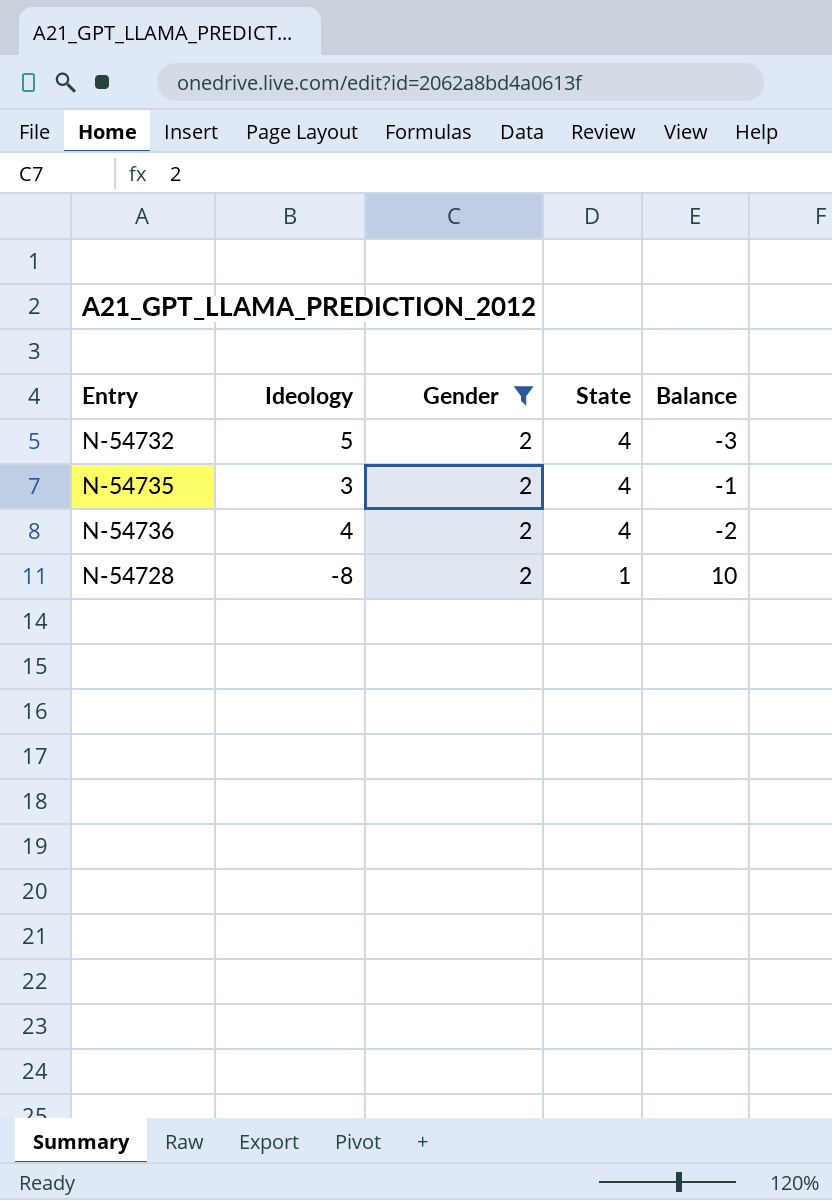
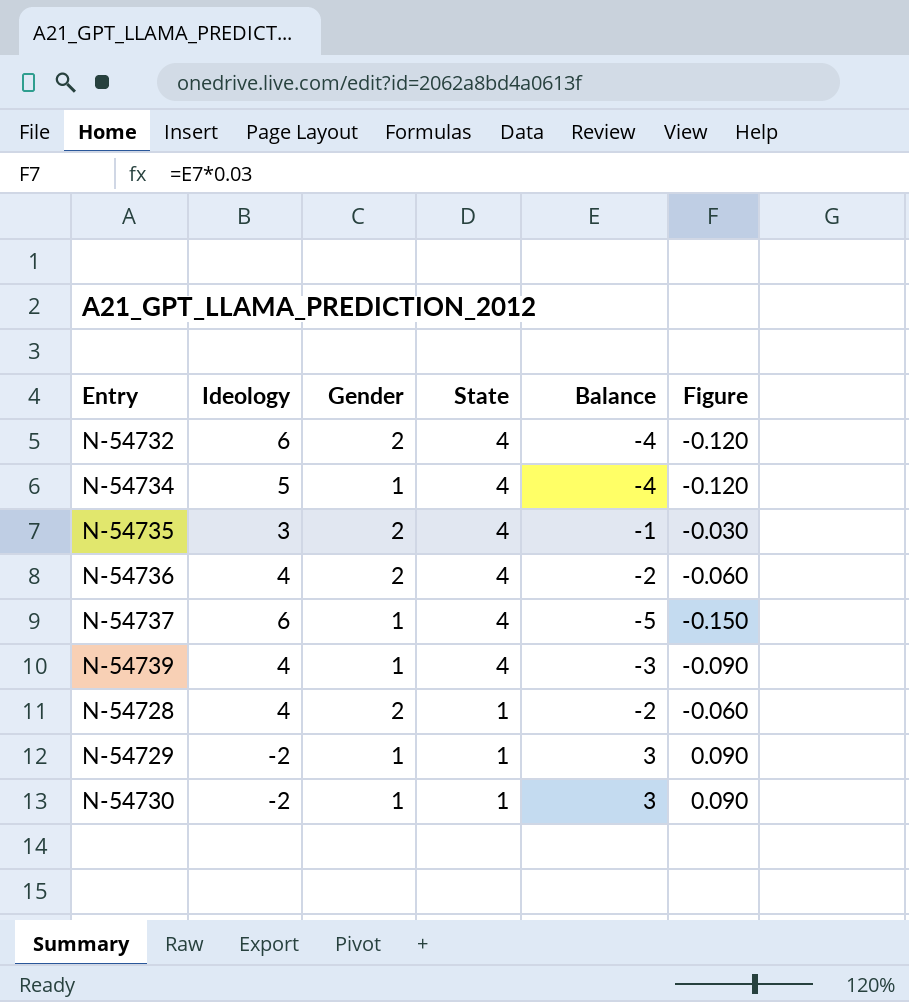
filter: Gender = 2 -> none
column Figure | formula: none -> [Balance] * 0.03
N-54732 | Ideology: 5 -> 6
N-54732 | Balance: -3 -> -4
N-54728 | Ideology: -8 -> 4
N-54728 | Balance: 10 -> -2

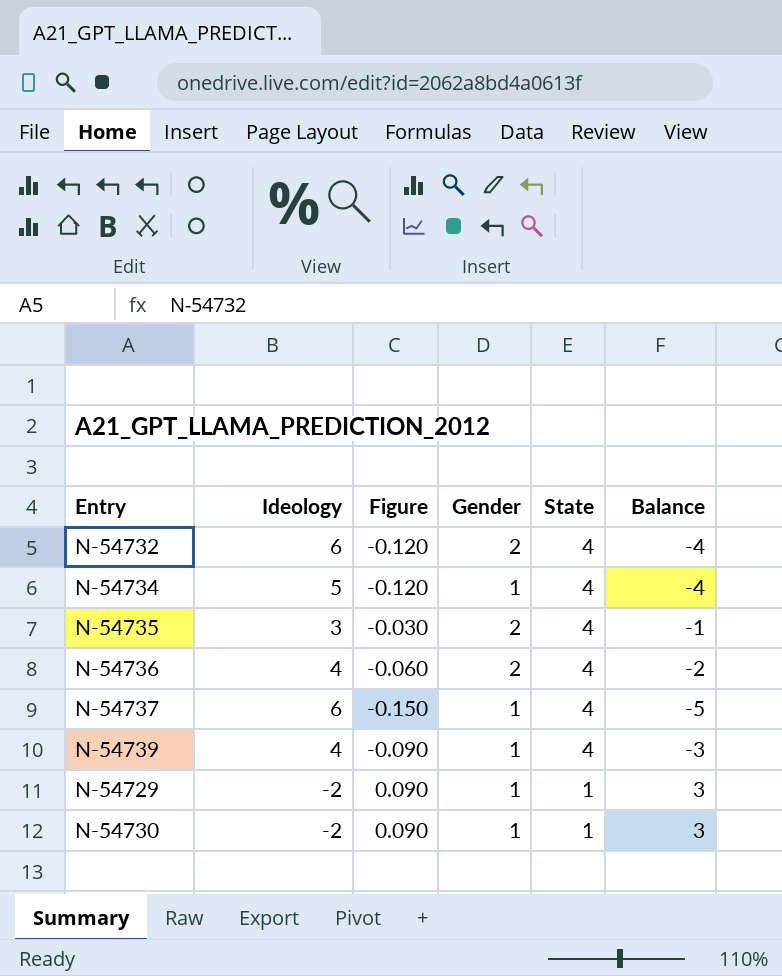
column Figure | position: 6 -> 3
row N-54728: 4 | 2 | 1 | -2 | -0.060 -> none

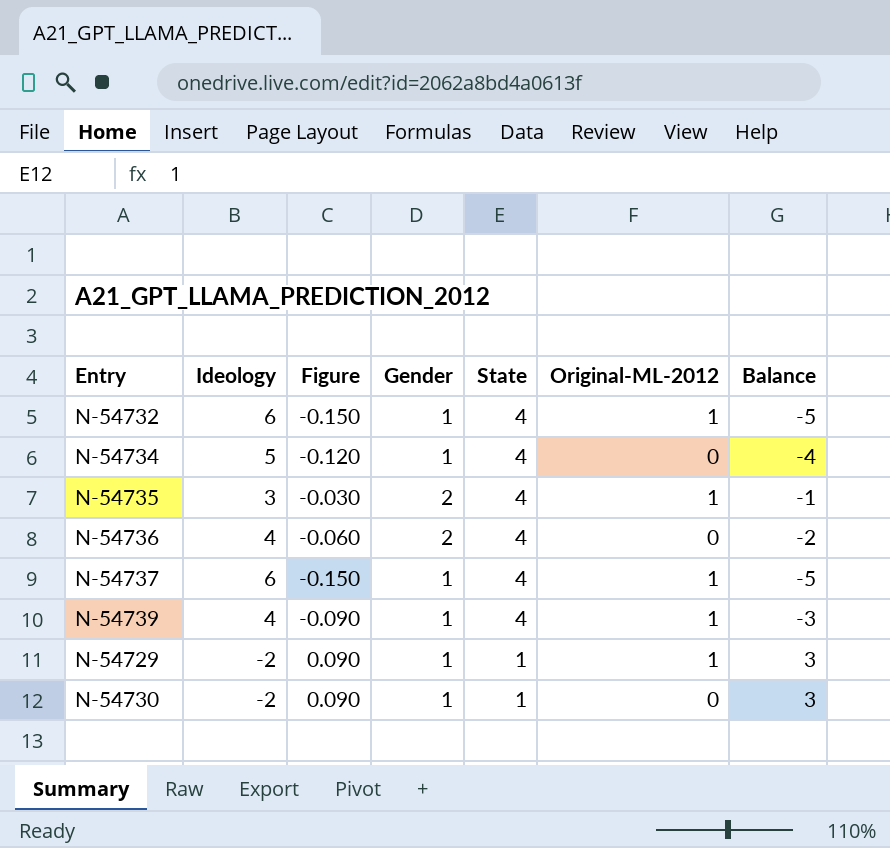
column Original-ML-2012 | position: none -> 6
N-54732 | Figure: -0.120 -> -0.150
N-54732 | Gender: 2 -> 1
N-54732 | Balance: -4 -> -5

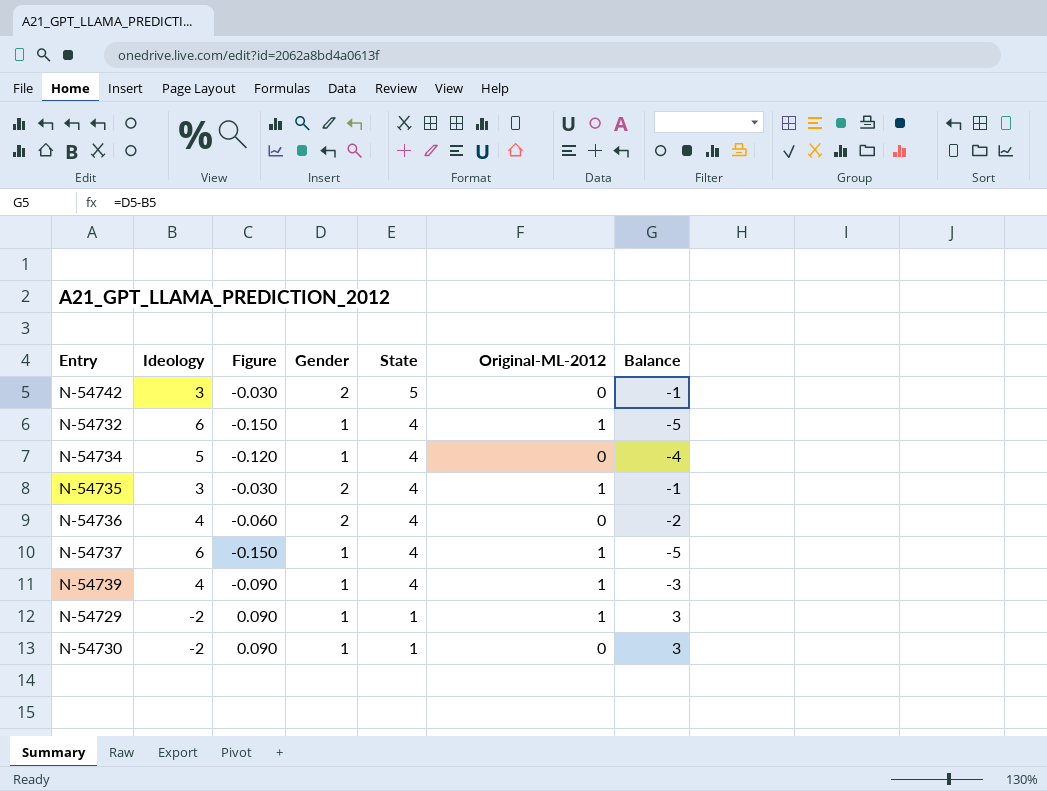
row N-54742: none -> 3 | -0.030 | 2 | 5 | 0 | -1

